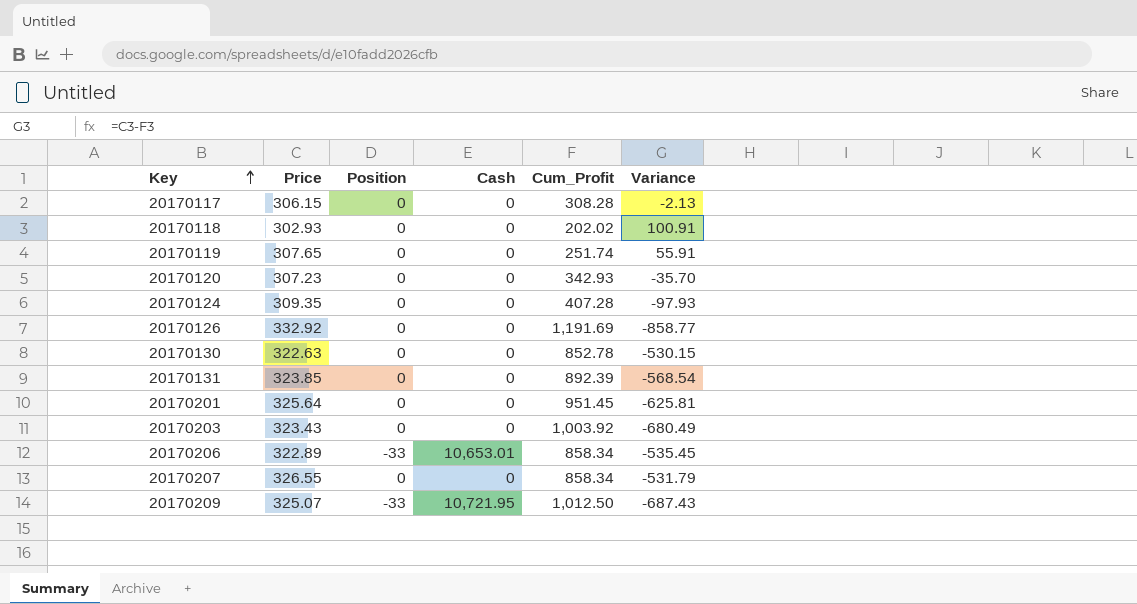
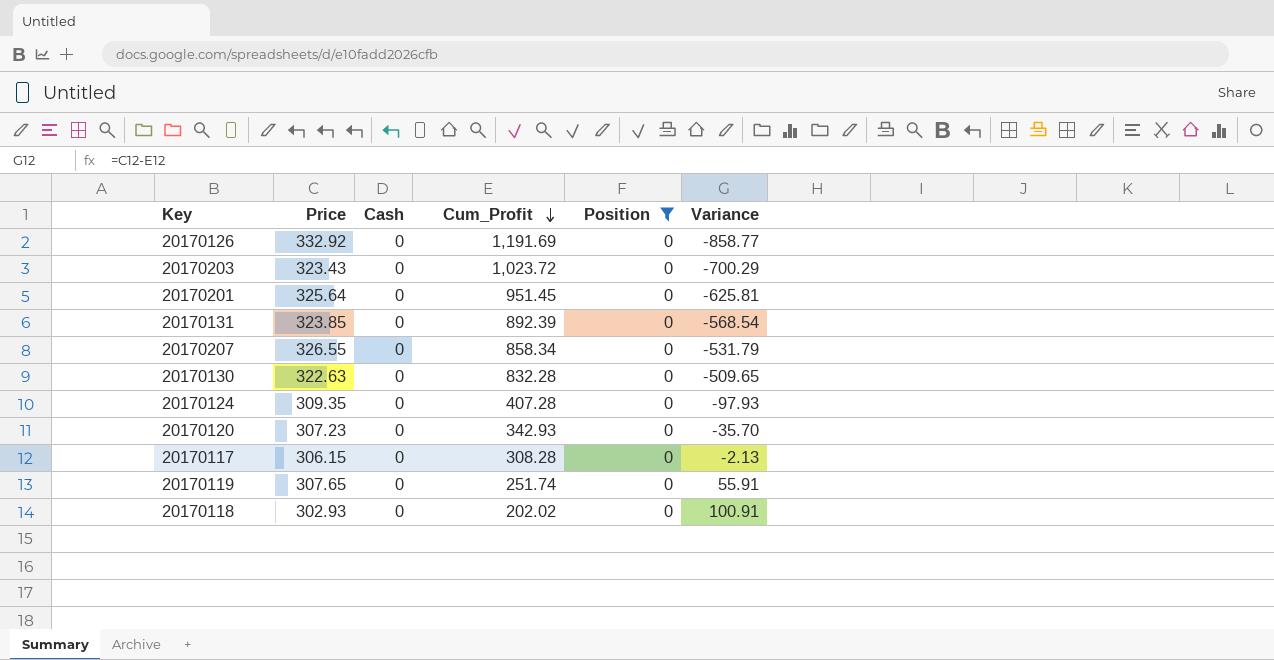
filter: none -> Position = 0
row order: Key ascending -> Cum_Profit descending
column Position | position: 3 -> 5
20170203 | Cum_Profit: 1,003.92 -> 1,023.72
20170203 | Variance: -680.49 -> -700.29
20170130 | Cum_Profit: 852.78 -> 832.28
20170130 | Variance: -530.15 -> -509.65

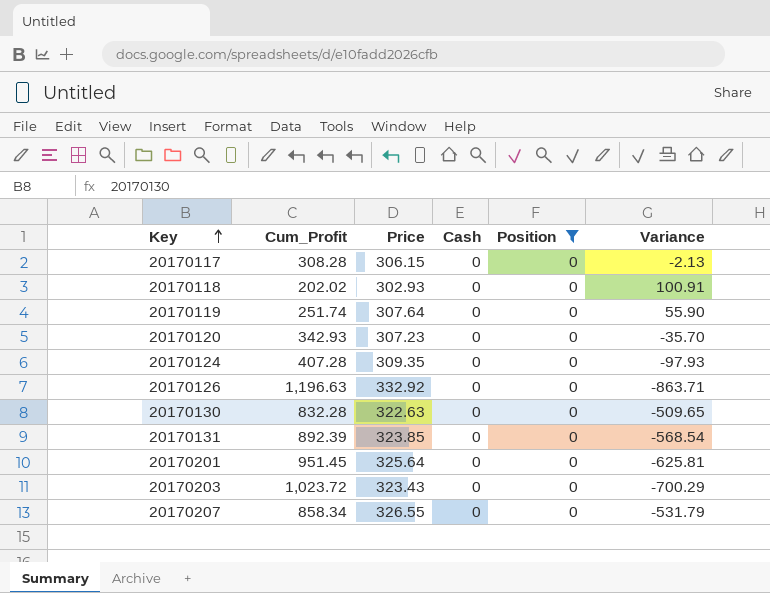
row order: Cum_Profit descending -> Key ascending
column Cum_Profit | position: 4 -> 2
20170119 | Price: 307.65 -> 307.64
20170119 | Variance: 55.91 -> 55.90
20170126 | Cum_Profit: 1,191.69 -> 1,196.63
20170126 | Variance: -858.77 -> -863.71

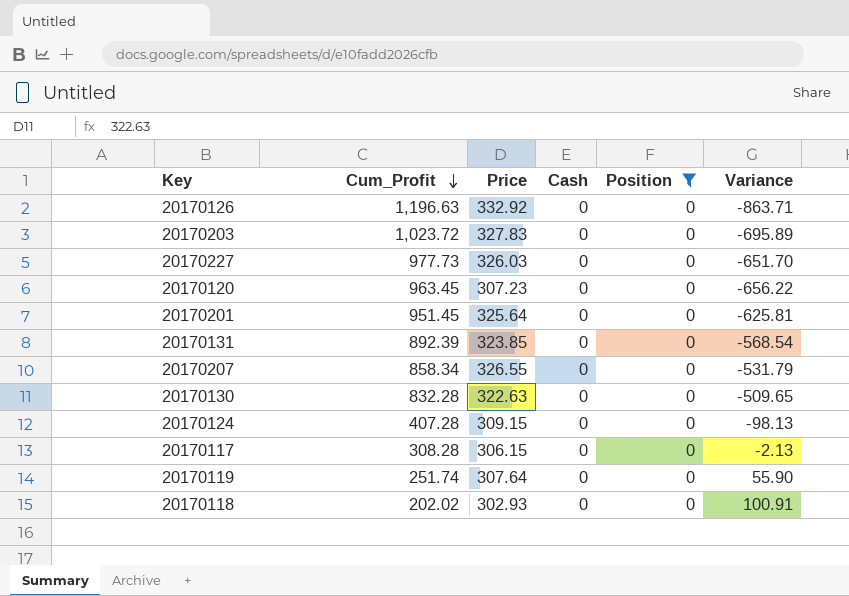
row order: Key ascending -> Cum_Profit descending
20170203 | Price: 323.43 -> 327.83
20170203 | Variance: -700.29 -> -695.89
row 20170227: none -> 977.73 | 326.03 | 0 | 0 | -651.70
20170120 | Cum_Profit: 342.93 -> 963.45
20170120 | Variance: -35.70 -> -656.22
20170124 | Price: 309.35 -> 309.15
20170124 | Variance: -97.93 -> -98.13

